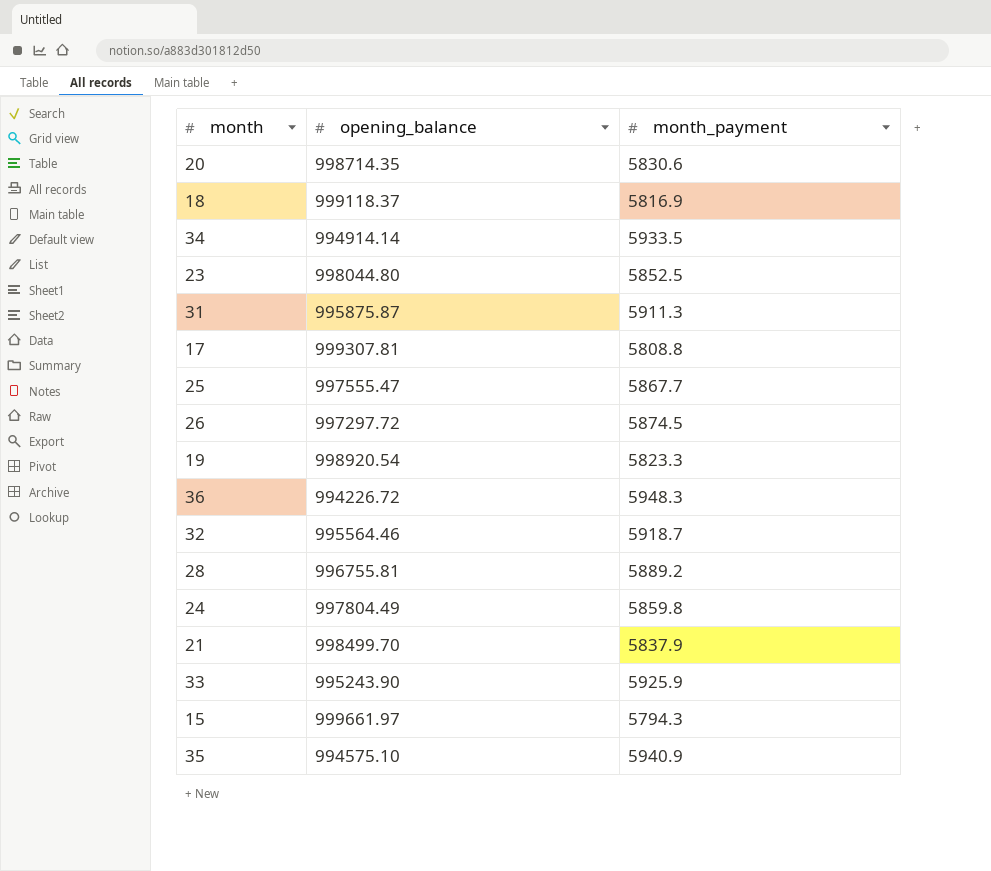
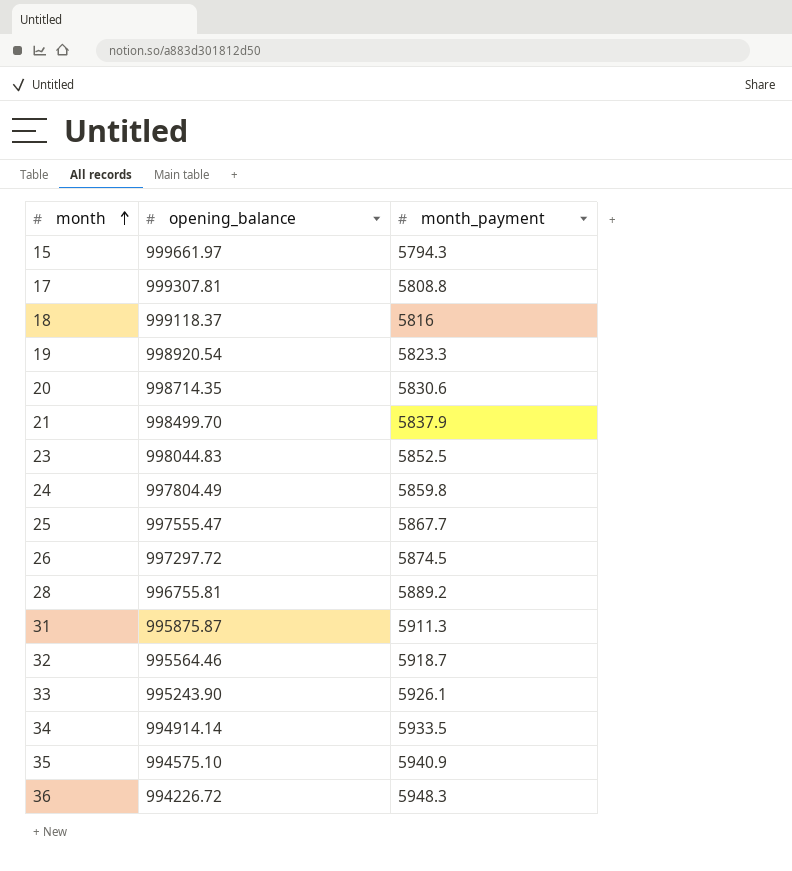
row order: none -> month ascending
18 | month_payment: 5816.9 -> 5816
23 | opening_balance: 998044.80 -> 998044.83
33 | month_payment: 5925.9 -> 5926.1

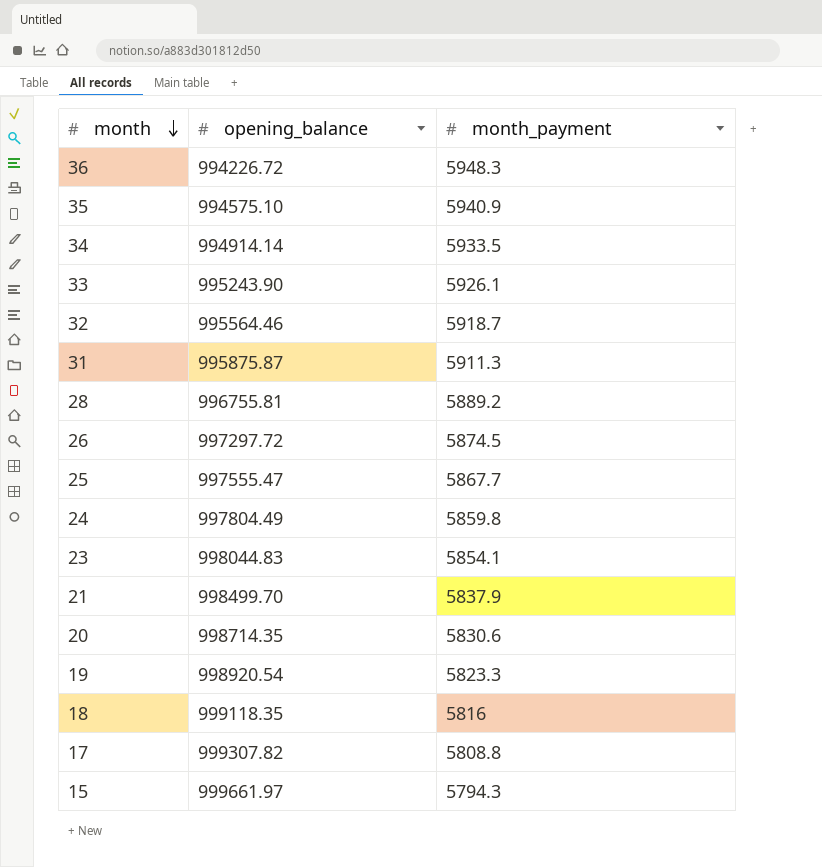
row order: month ascending -> month descending
23 | month_payment: 5852.5 -> 5854.1
18 | opening_balance: 999118.37 -> 999118.35
17 | opening_balance: 999307.81 -> 999307.82

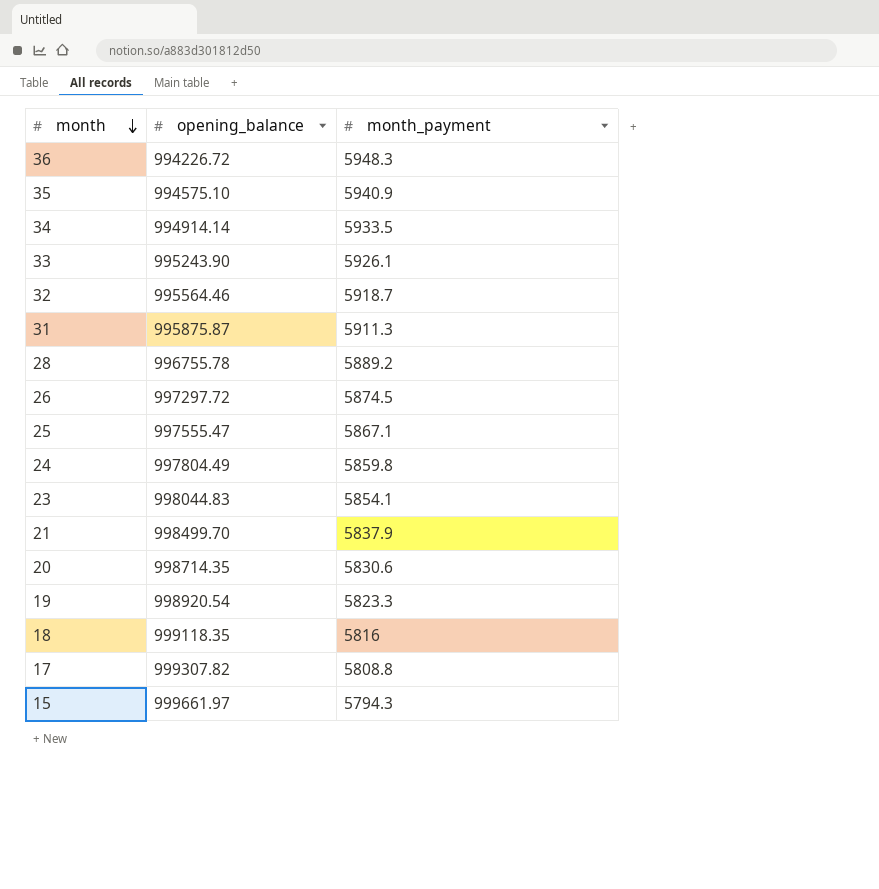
28 | opening_balance: 996755.81 -> 996755.78
25 | month_payment: 5867.7 -> 5867.1

